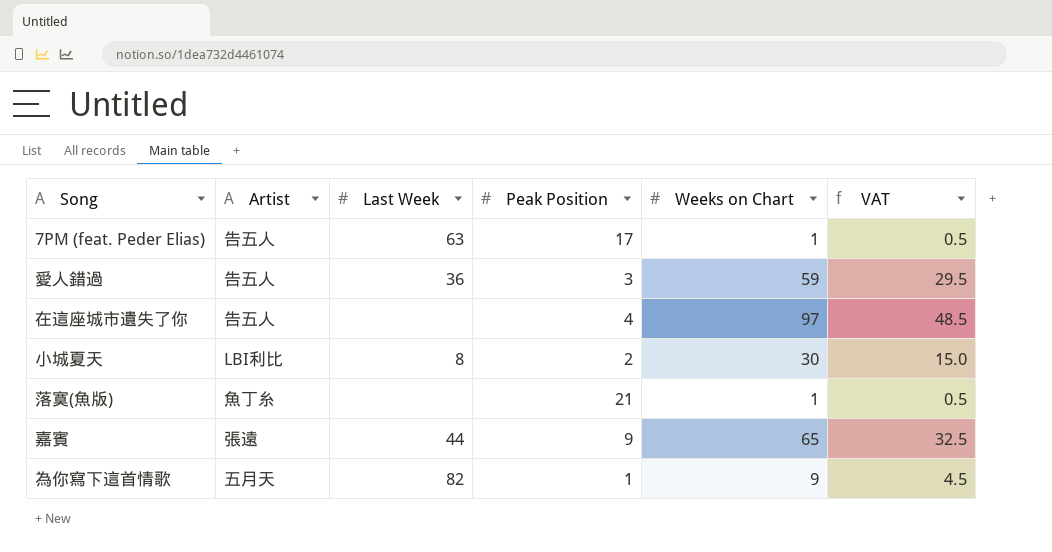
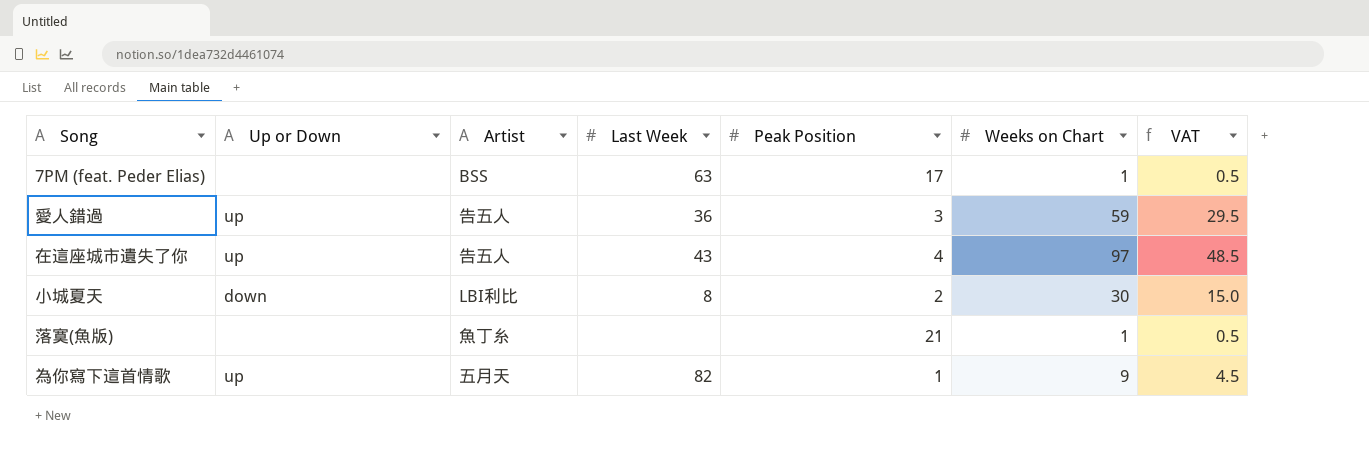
column Up or Down | position: none -> 2
row 嘉賓: 張遠 | 44 | 9 | 65 | 32.5 -> none
7PM (feat. Peder Elias) | Artist: 告五人 -> BSS
在這座城市遺失了你 | Last Week: none -> 43

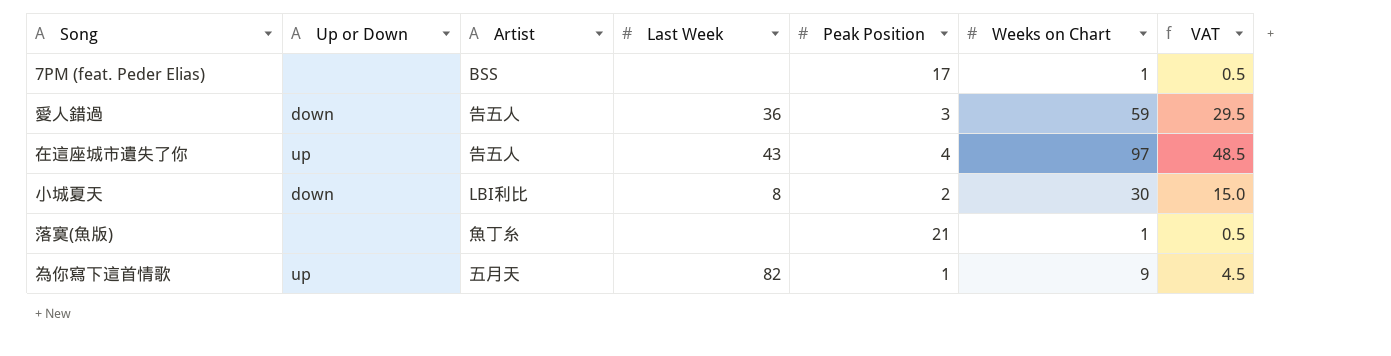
7PM (feat. Peder Elias) | Last Week: 63 -> none
愛人錯過 | Up or Down: up -> down

